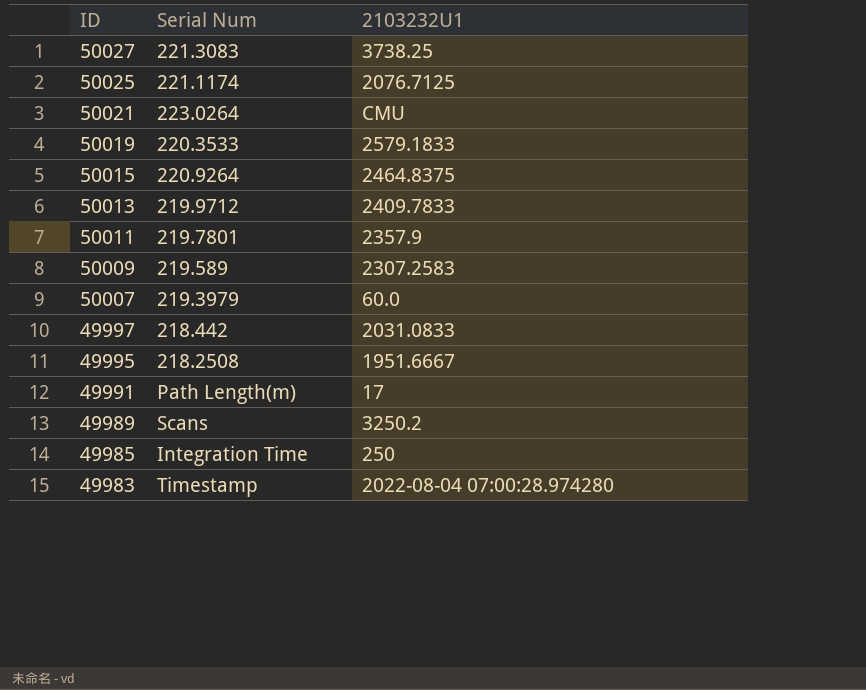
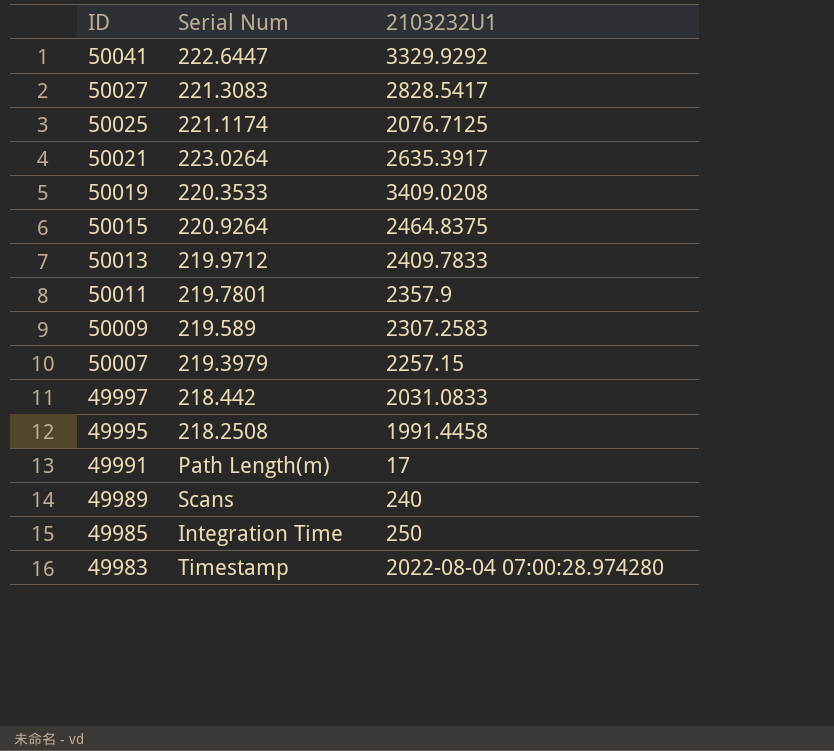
row 50041: none -> 222.6447 | 3329.9292
50027 | 2103232U1: 3738.25 -> 2828.5417
50021 | 2103232U1: CMU -> 2635.3917
50019 | 2103232U1: 2579.1833 -> 3409.0208
50007 | 2103232U1: 60.0 -> 2257.15
49995 | 2103232U1: 1951.6667 -> 1991.4458
49989 | 2103232U1: 3250.2 -> 240

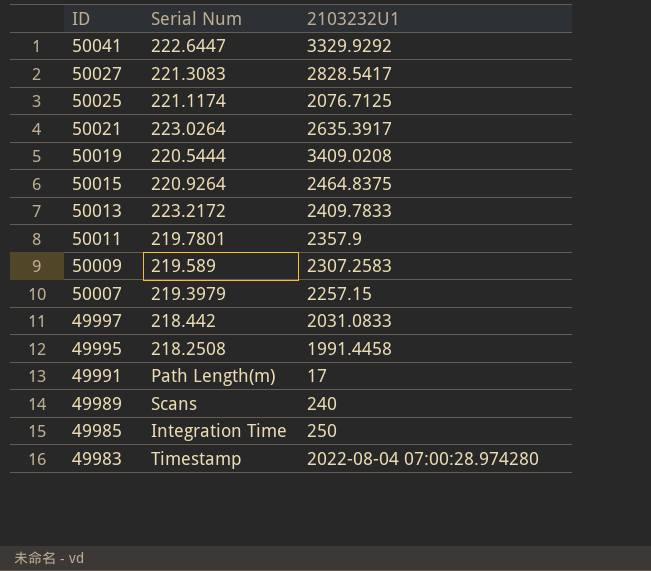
50019 | Serial Num: 220.3533 -> 220.5444
50013 | Serial Num: 219.9712 -> 223.2172

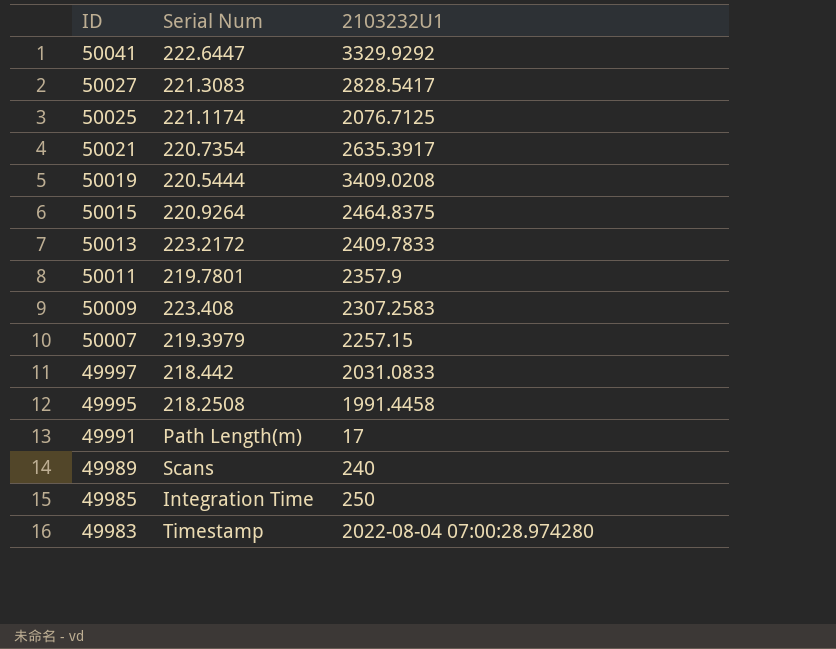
50021 | Serial Num: 223.0264 -> 220.7354
50009 | Serial Num: 219.589 -> 223.408

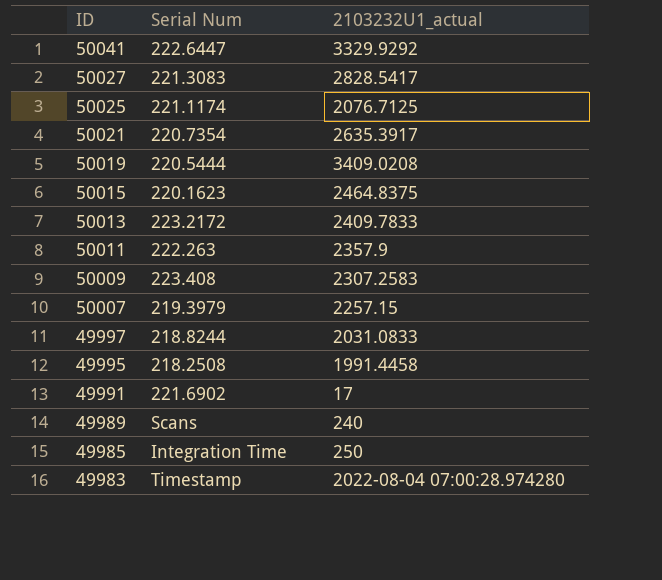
column name: 2103232U1 -> 2103232U1_actual
50015 | Serial Num: 220.9264 -> 220.1623
50011 | Serial Num: 219.7801 -> 222.263
49997 | Serial Num: 218.442 -> 218.8244
49991 | Serial Num: Path Length(m) -> 221.6902

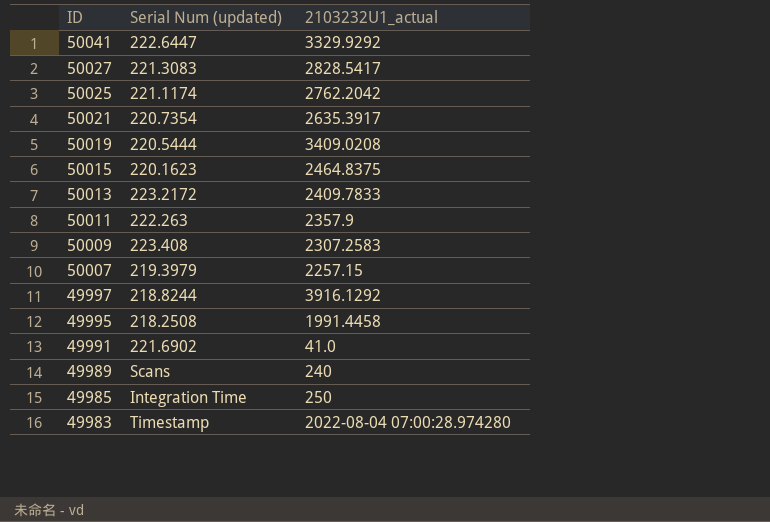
column name: Serial Num -> Serial Num (updated)
50025 | 2103232U1_actual: 2076.7125 -> 2762.2042
49997 | 2103232U1_actual: 2031.0833 -> 3916.1292
49991 | 2103232U1_actual: 17 -> 41.0

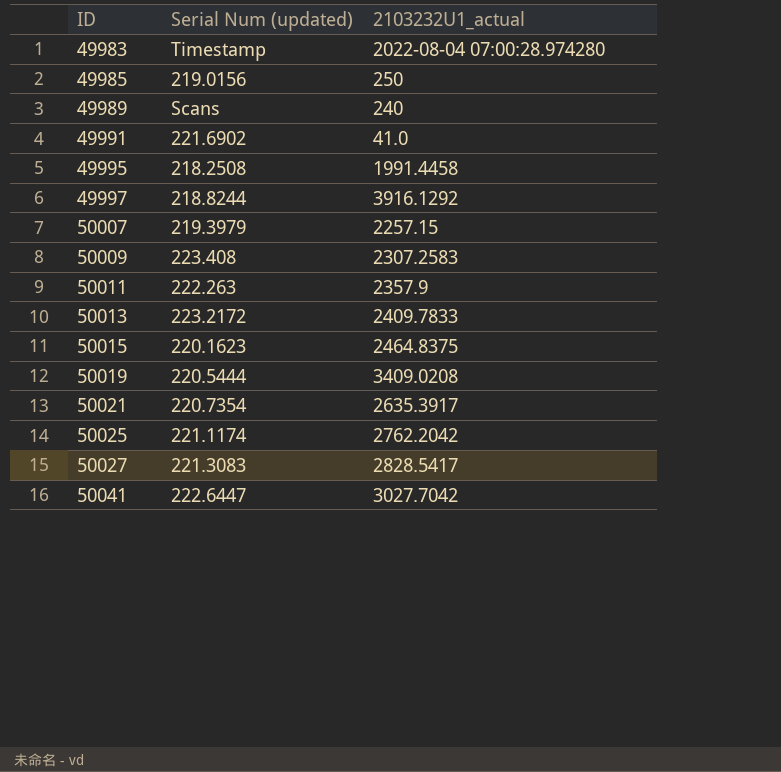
row order: ID descending -> ID ascending
49985 | Serial Num (updated): Integration Time -> 219.0156
50041 | 2103232U1_actual: 3329.9292 -> 3027.7042

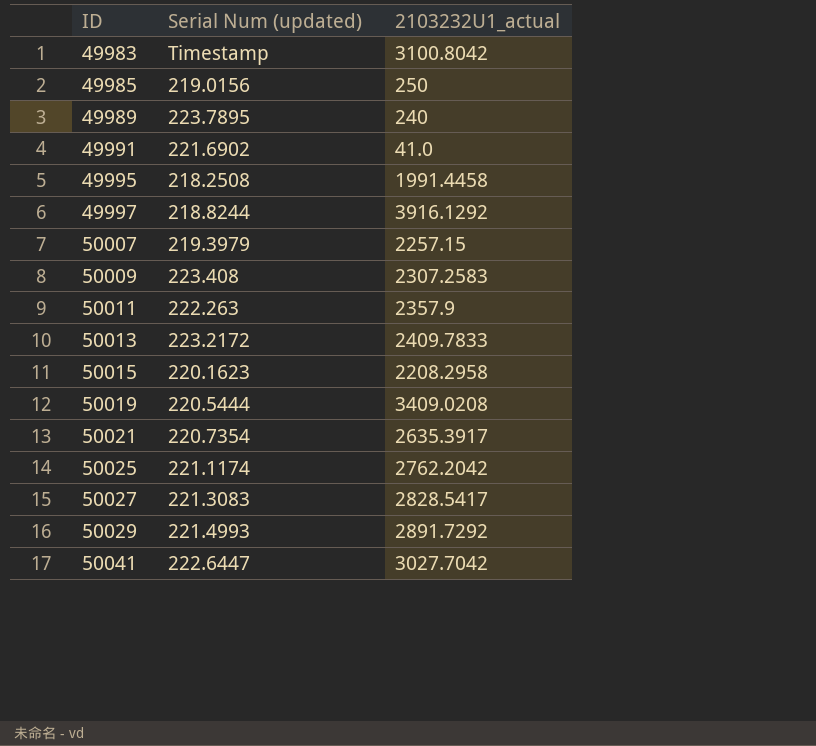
49983 | 2103232U1_actual: 2022-08-04 07:00:28.974280 -> 3100.8042
49989 | Serial Num (updated): Scans -> 223.7895
50015 | 2103232U1_actual: 2464.8375 -> 2208.2958
row 50029: none -> 221.4993 | 2891.7292

